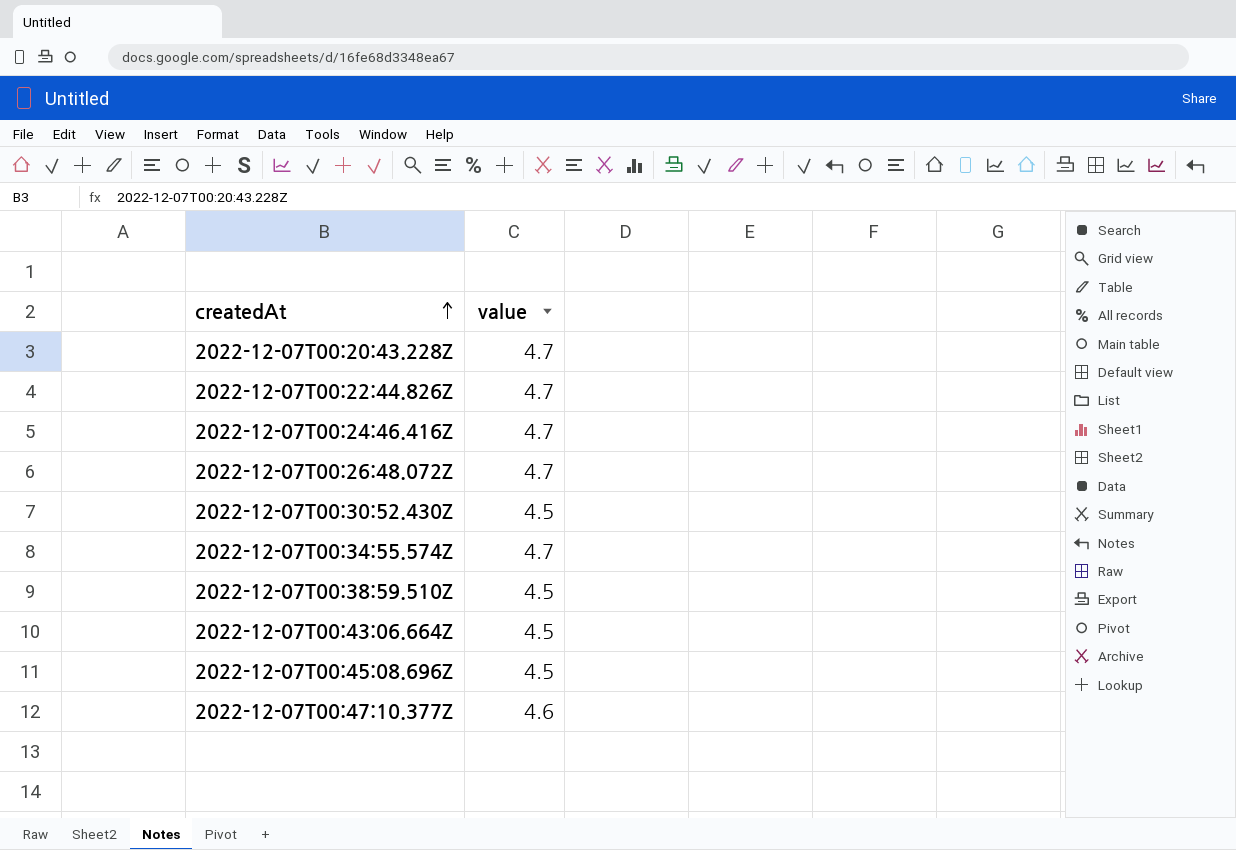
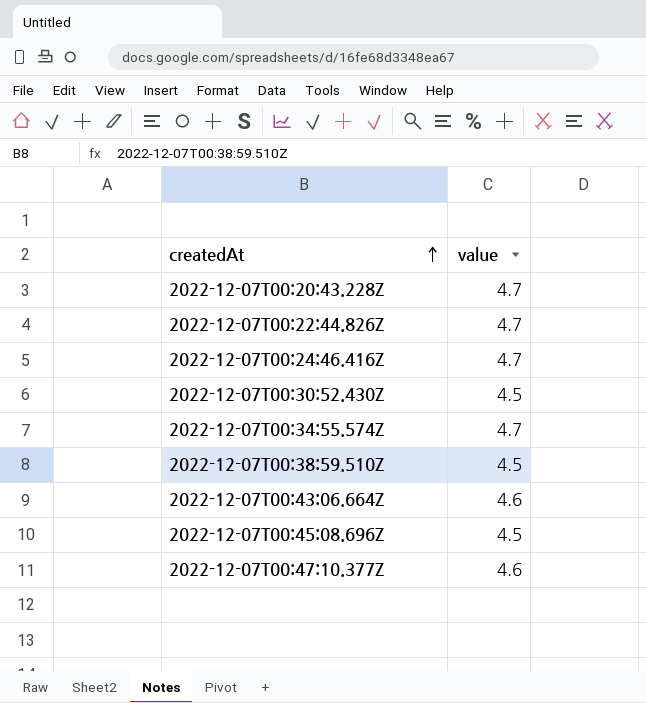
row 2022-12-07T00:26:48.072Z: 4.7 -> none
2022-12-07T00:43:06.664Z | value: 4.5 -> 4.6

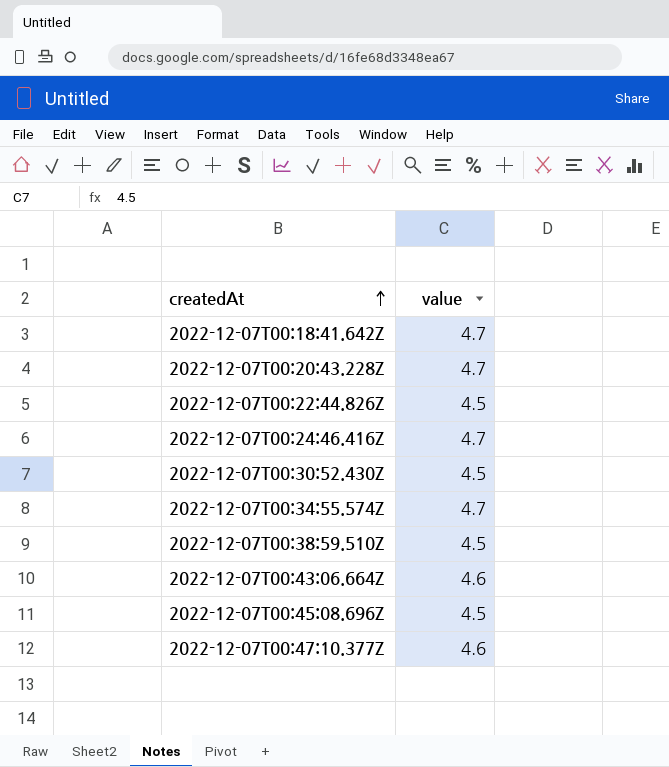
row 2022-12-07T00:18:41.642Z: none -> 4.7
2022-12-07T00:22:44.826Z | value: 4.7 -> 4.5

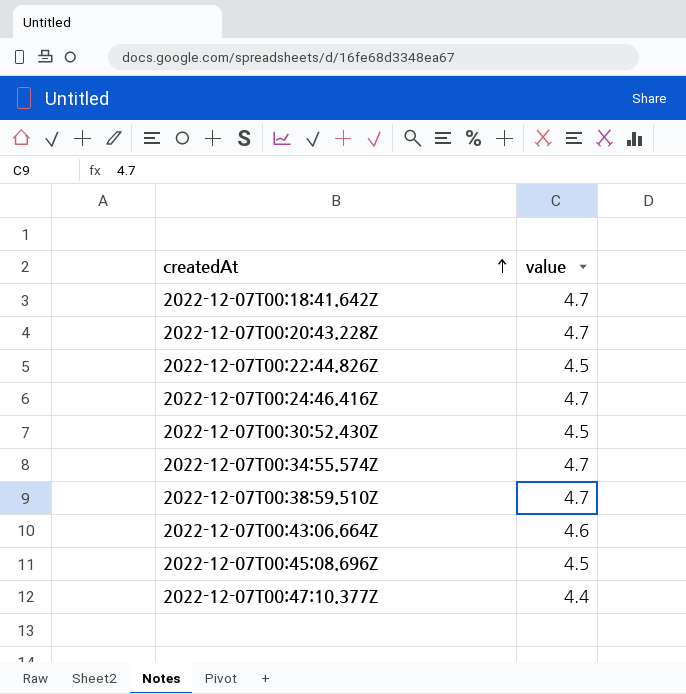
2022-12-07T00:38:59.510Z | value: 4.5 -> 4.7
2022-12-07T00:47:10.377Z | value: 4.6 -> 4.4

